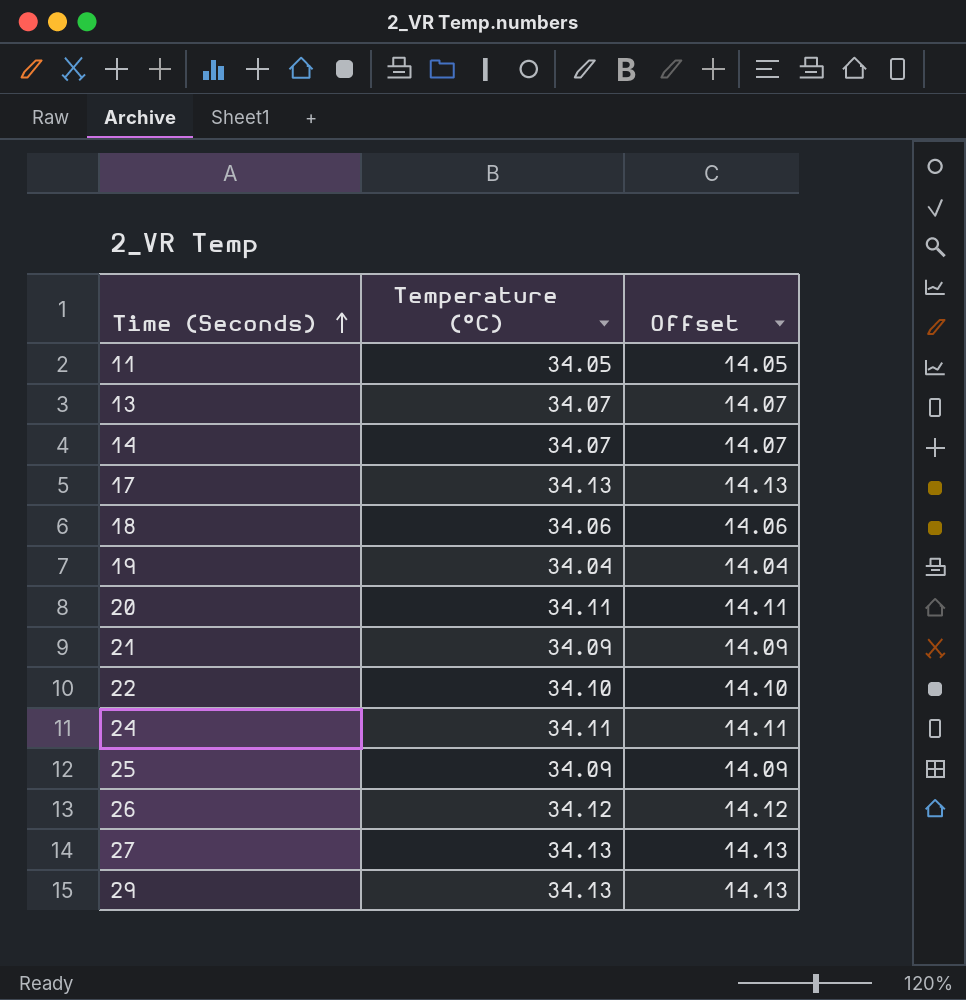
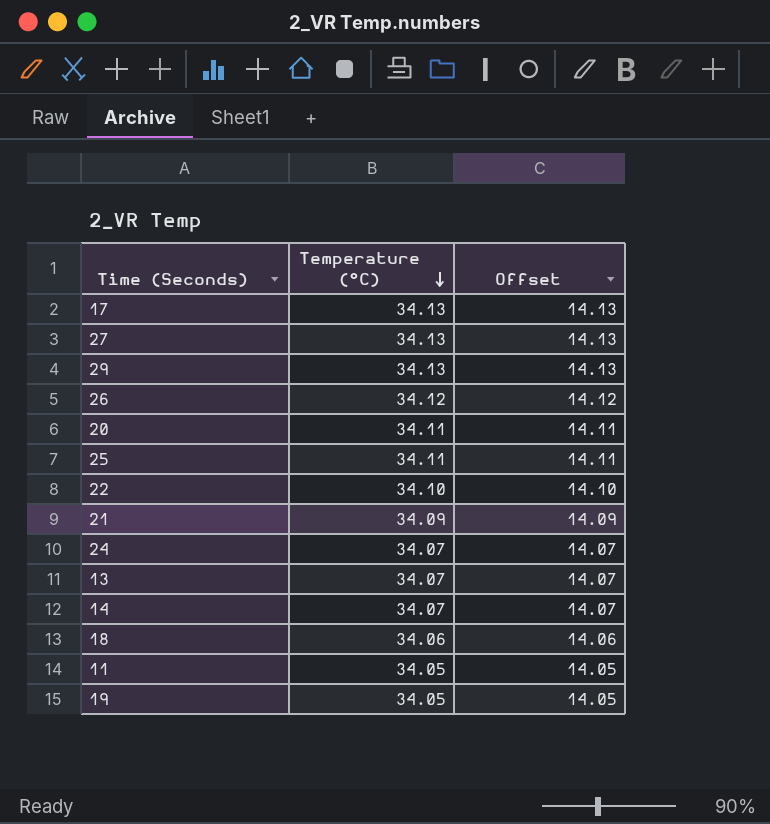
row order: Time (Seconds) ascending -> Temperature (°C) descending
25 | Temperature (°C): 34.09 -> 34.11
25 | Offset: 14.09 -> 14.11
24 | Temperature (°C): 34.11 -> 34.07
24 | Offset: 14.11 -> 14.07
19 | Temperature (°C): 34.04 -> 34.05
19 | Offset: 14.04 -> 14.05

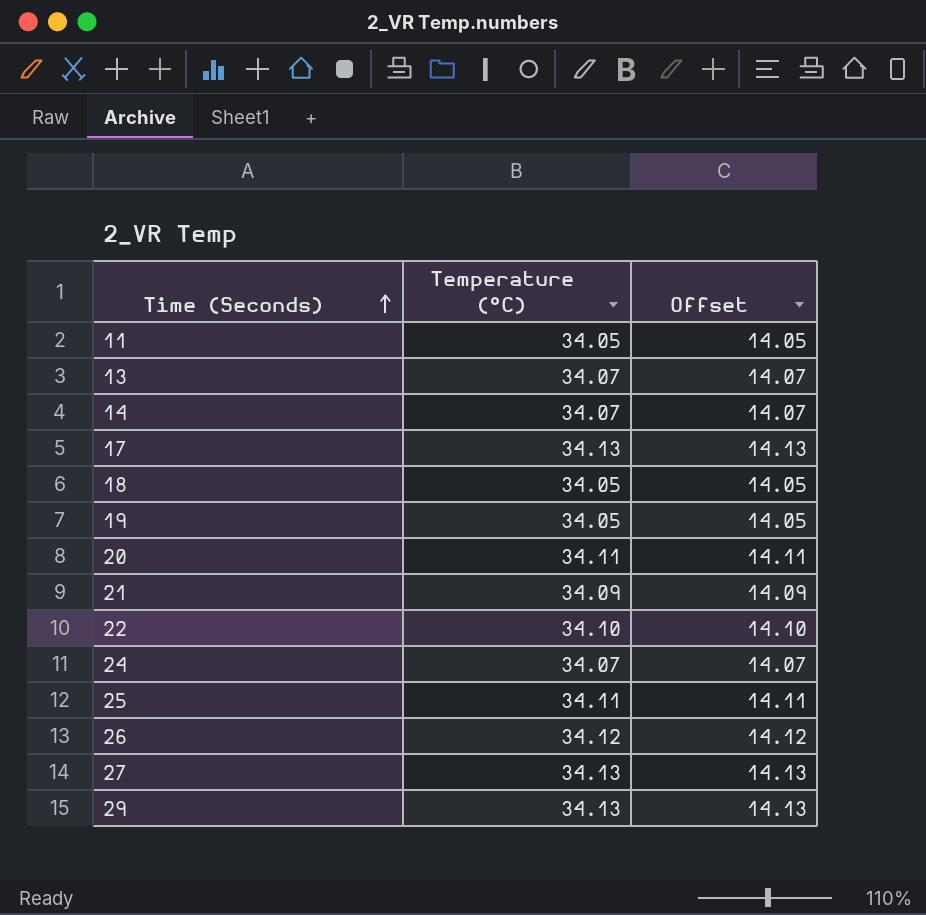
row order: Temperature (°C) descending -> Time (Seconds) ascending
18 | Temperature (°C): 34.06 -> 34.05
18 | Offset: 14.06 -> 14.05

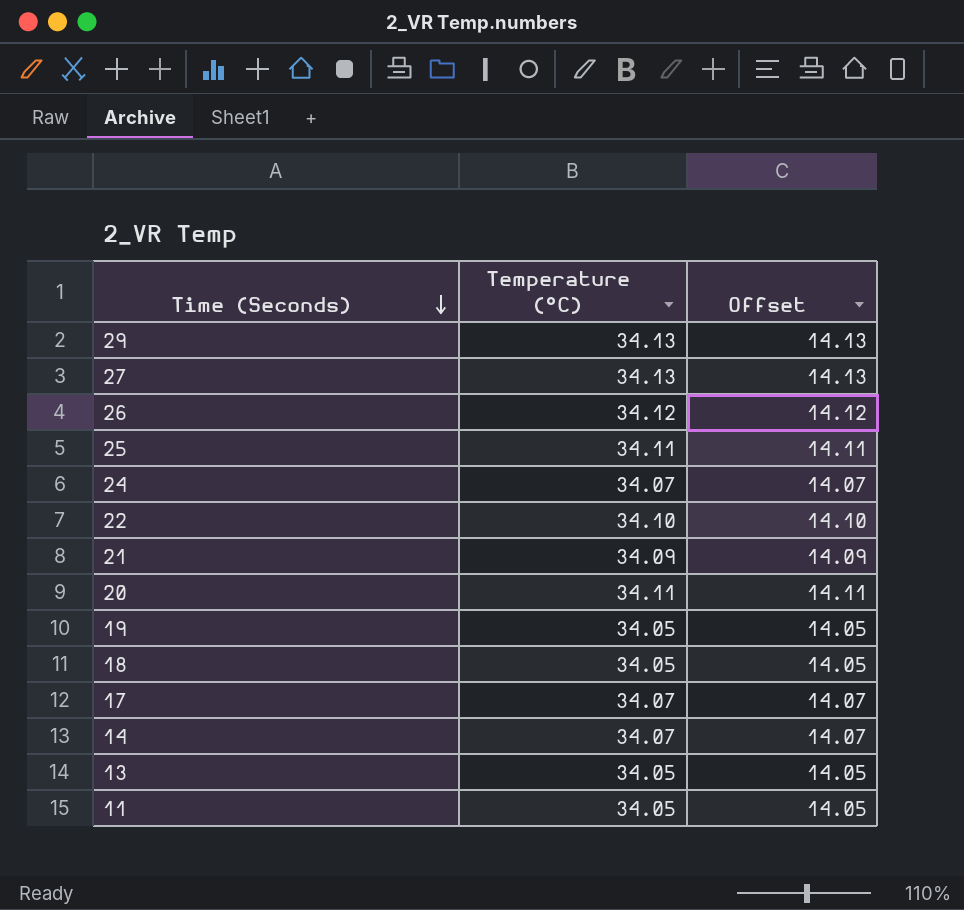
row order: Time (Seconds) ascending -> Time (Seconds) descending
17 | Temperature (°C): 34.13 -> 34.07
17 | Offset: 14.13 -> 14.07
13 | Temperature (°C): 34.07 -> 34.05
13 | Offset: 14.07 -> 14.05

